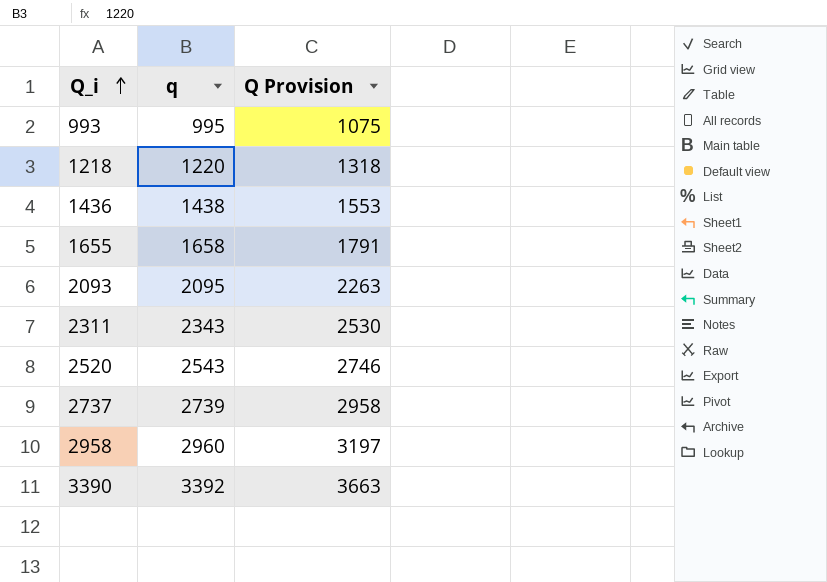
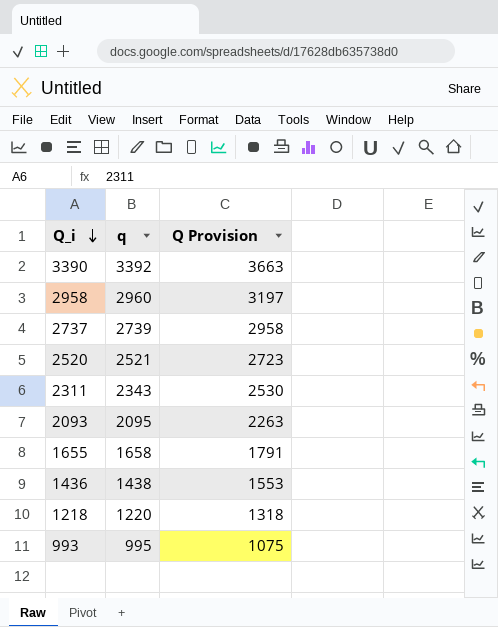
row order: Q_i ascending -> Q_i descending
2520 | q: 2543 -> 2521
2520 | Q Provision: 2746 -> 2723

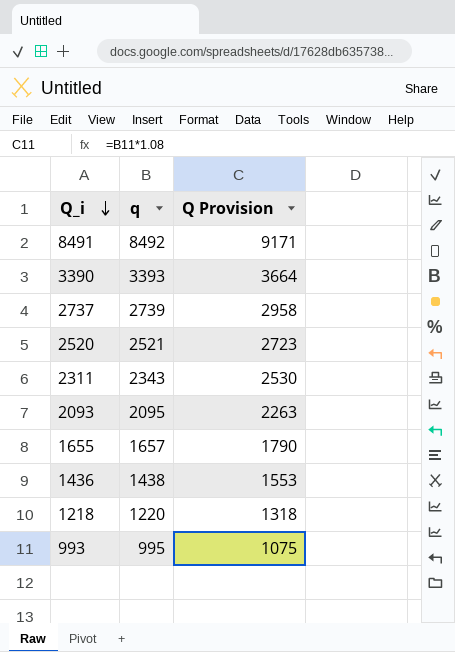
row 2958: 2960 | 3197 -> none
row 8491: none -> 8492 | 9171
3390 | q: 3392 -> 3393
3390 | Q Provision: 3663 -> 3664
1655 | q: 1658 -> 1657
1655 | Q Provision: 1791 -> 1790

